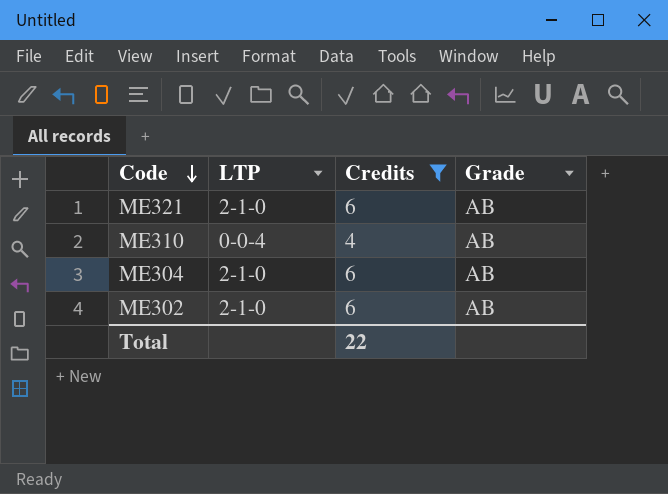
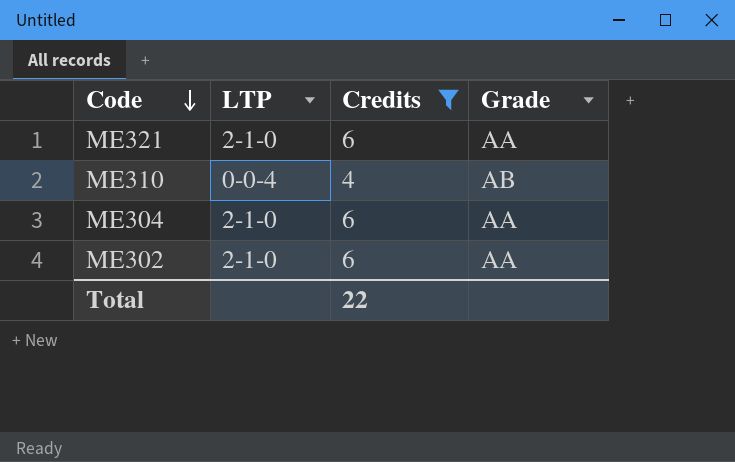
ME321 | Grade: AB -> AA
ME304 | Grade: AB -> AA
ME302 | Grade: AB -> AA

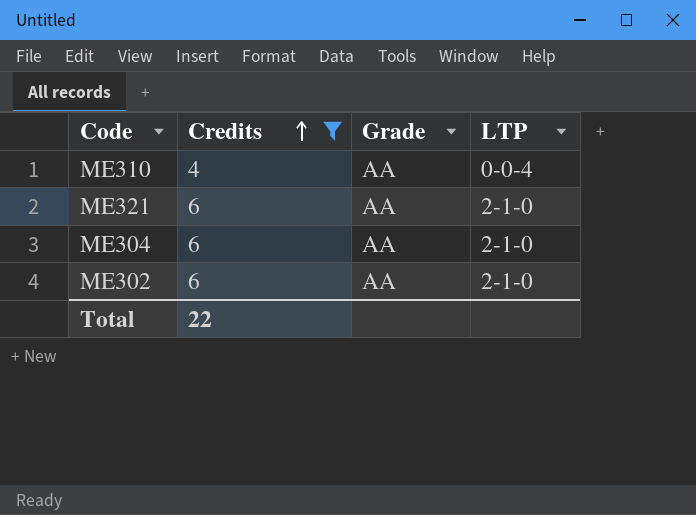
row order: Code descending -> Credits ascending
column LTP | position: 2 -> 4
ME310 | Grade: AB -> AA

